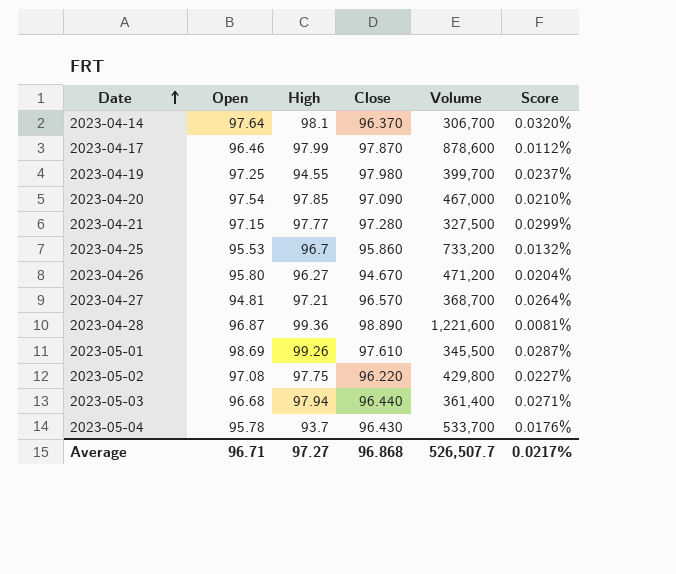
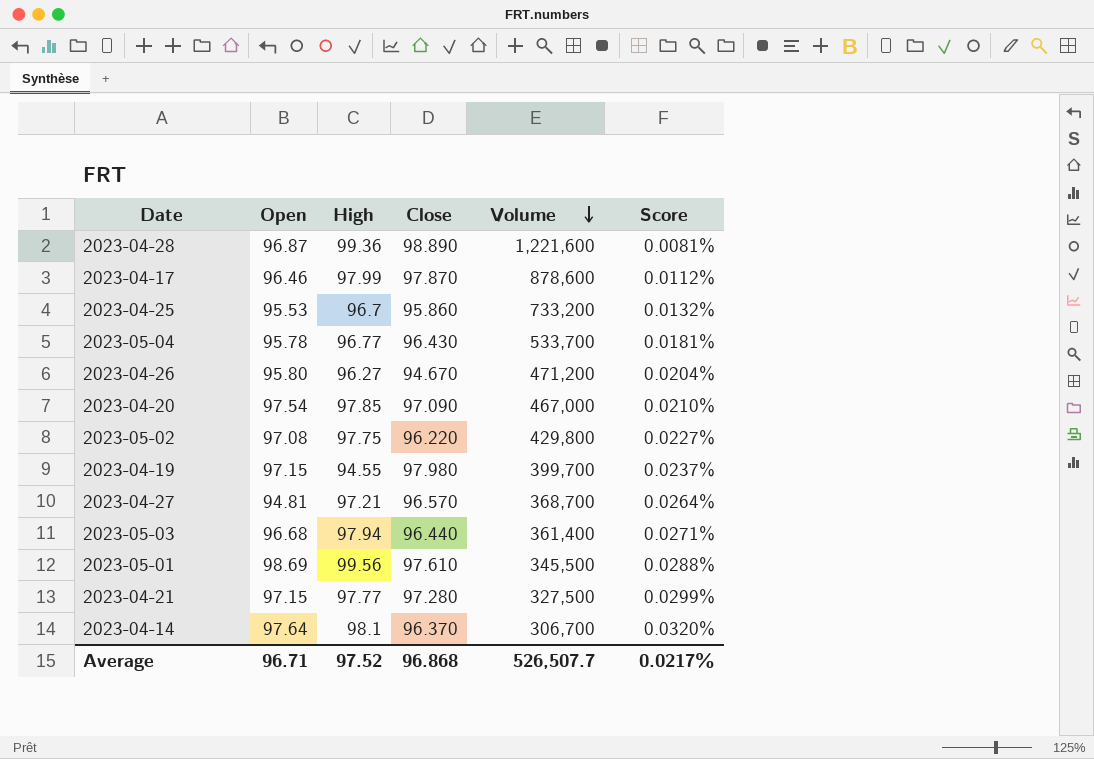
row order: Date ascending -> Volume descending
2023-05-04 | High: 93.7 -> 96.77
2023-05-04 | Score: 0.0176% -> 0.0181%
2023-04-19 | Open: 97.25 -> 97.15
2023-05-01 | High: 99.26 -> 99.56
2023-05-01 | Score: 0.0287% -> 0.0288%
Average | High: 97.27 -> 97.52

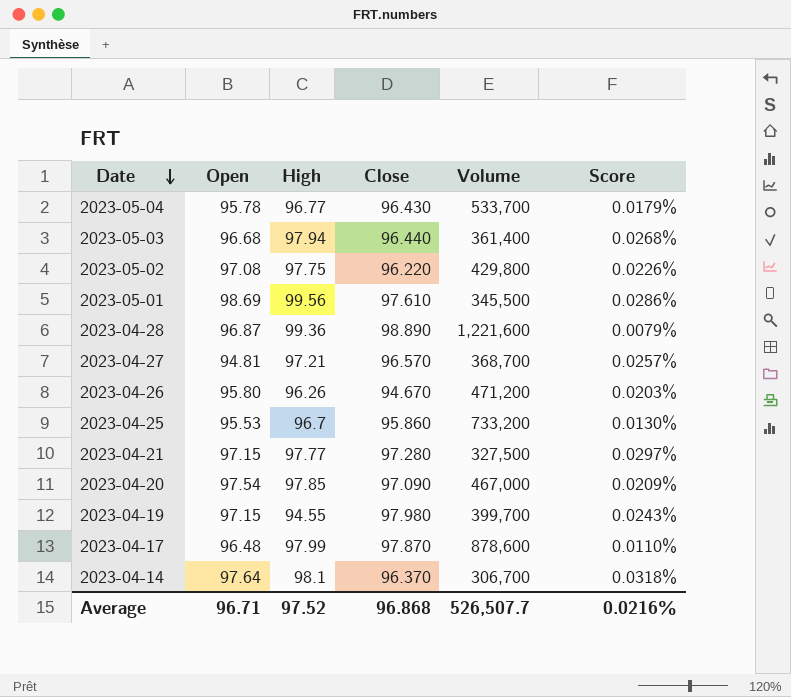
row order: Volume descending -> Date descending
column Score | formula: [High] / [Volume] -> [Open] / [Volume]
2023-04-26 | High: 96.27 -> 96.26
2023-04-17 | Open: 96.46 -> 96.48
Average | Score: 0.0217% -> 0.0216%

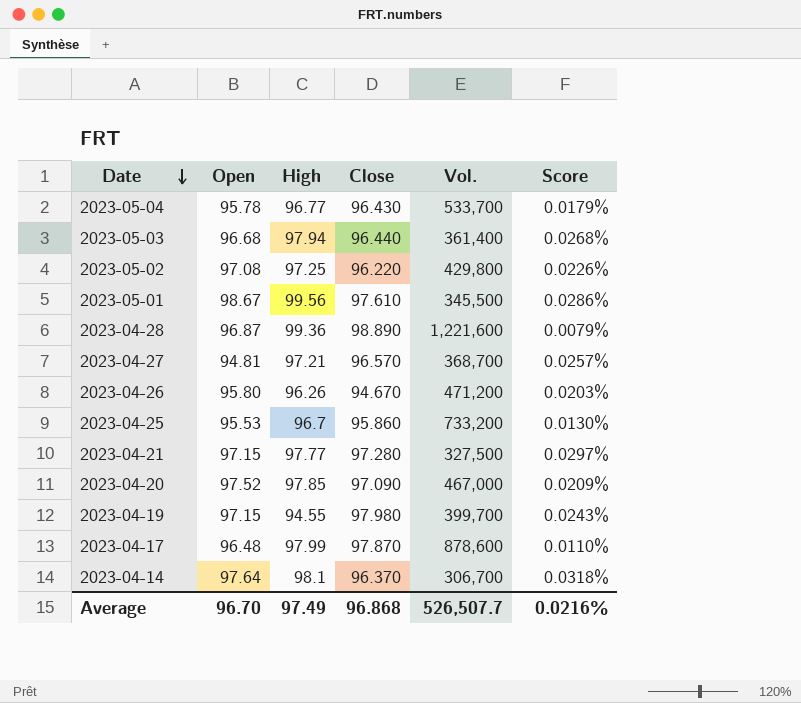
column name: Volume -> Vol.
2023-05-02 | High: 97.75 -> 97.25
2023-05-01 | Open: 98.69 -> 98.67
2023-04-20 | Open: 97.54 -> 97.52
Average | Open: 96.71 -> 96.70
Average | High: 97.52 -> 97.49

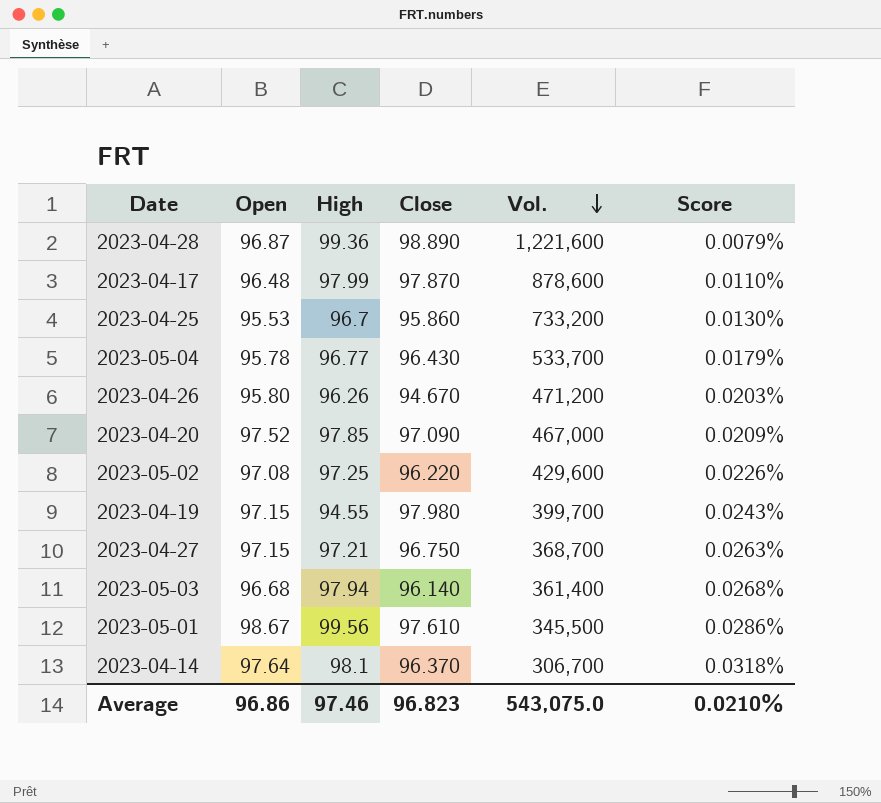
row order: Date descending -> Vol. descending
row 2023-04-21: 97.15 | 97.77 | 97.280 | 327,500 | 0.0297% -> none
2023-05-02 | Vol.: 429,800 -> 429,600
2023-04-27 | Open: 94.81 -> 97.15
2023-04-27 | Close: 96.570 -> 96.750
2023-04-27 | Score: 0.0257% -> 0.0263%
2023-05-03 | Close: 96.440 -> 96.140
Average | Open: 96.70 -> 96.86
Average | High: 97.49 -> 97.46
Average | Close: 96.868 -> 96.823
Average | Vol.: 526,507.7 -> 543,075.0
Average | Score: 0.0216% -> 0.0210%

